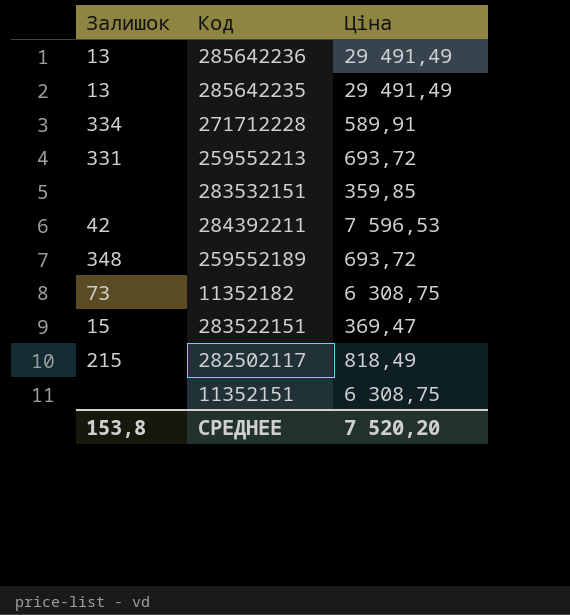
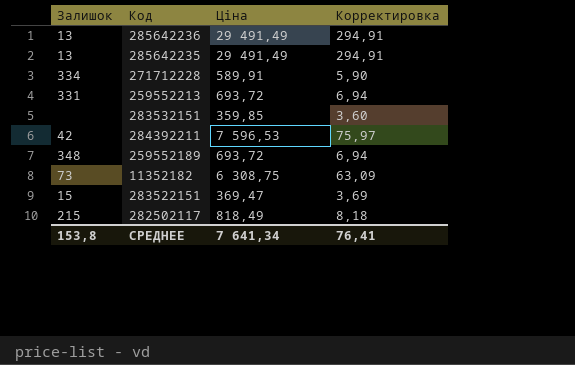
column Корректировка | formula: none -> [Ціна] * 0,01
row 11352151: none | 6 308,75 -> none
СРЕДНЕЕ | Ціна: 7 520,20 -> 7 641,34

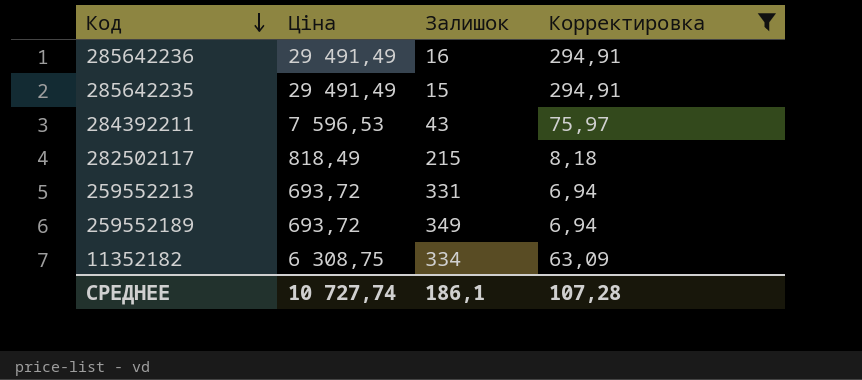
filter: none -> Корректировка >= 6,94
row order: none -> Код descending
column Залишок | position: 1 -> 3
285642236 | Залишок: 13 -> 16
285642235 | Залишок: 13 -> 15
284392211 | Залишок: 42 -> 43
259552189 | Залишок: 348 -> 349
11352182 | Залишок: 73 -> 334
СРЕДНЕЕ | Ціна: 7 641,34 -> 10 727,74
СРЕДНЕЕ | Залишок: 153,8 -> 186,1
СРЕДНЕЕ | Корректировка: 76,41 -> 107,28

